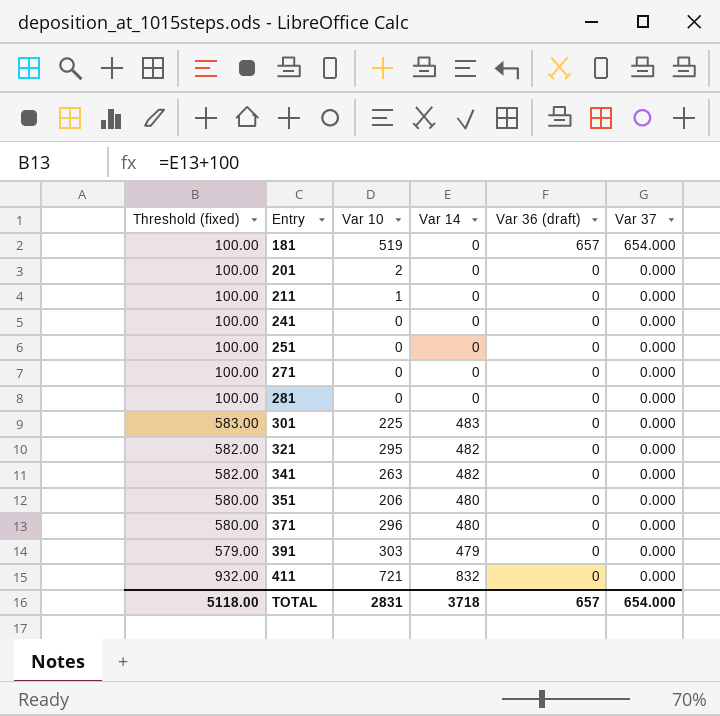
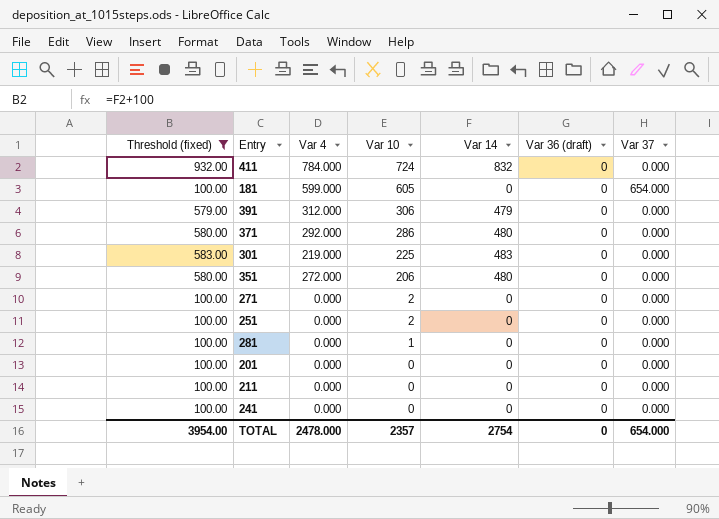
filter: none -> Threshold (fixed) != 582.00
row order: Entry ascending -> Var 10 descending
column Var 4 | position: none -> 3
411 | Var 10: 721 -> 724
181 | Var 10: 519 -> 605
181 | Var 36 (draft): 657 -> 0
391 | Var 10: 303 -> 306
371 | Var 10: 296 -> 286
271 | Var 10: 0 -> 2
251 | Var 10: 0 -> 2
281 | Var 10: 0 -> 1
201 | Var 10: 2 -> 0
211 | Var 10: 1 -> 0
TOTAL | Threshold (fixed): 5118.00 -> 3954.00
TOTAL | Var 10: 2831 -> 2357
TOTAL | Var 14: 3718 -> 2754
TOTAL | Var 36 (draft): 657 -> 0

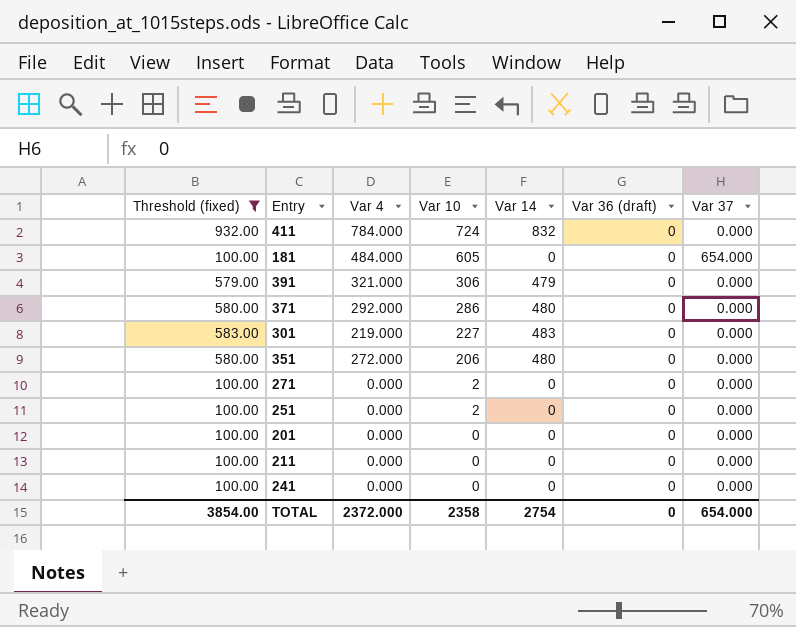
row 281: 100.00 | 0.000 | 1 | 0 | 0 | 0.000 -> none
181 | Var 4: 599.000 -> 484.000
391 | Var 4: 312.000 -> 321.000
301 | Var 10: 225 -> 227
TOTAL | Threshold (fixed): 3954.00 -> 3854.00
TOTAL | Var 4: 2478.000 -> 2372.000
TOTAL | Var 10: 2357 -> 2358

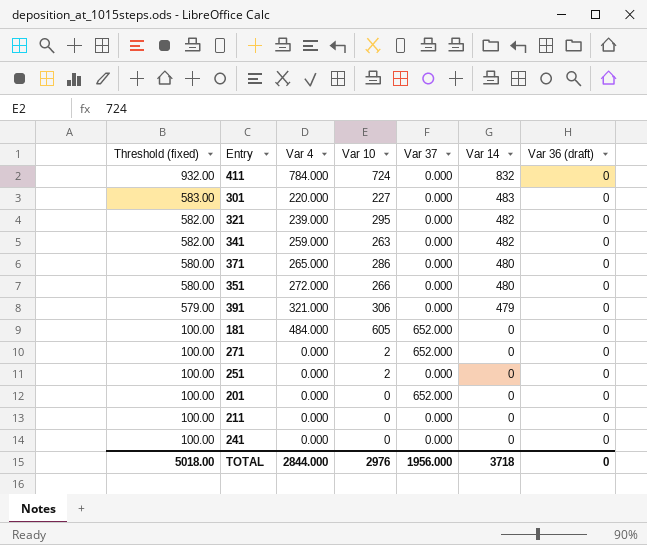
filter: Threshold (fixed) != 582.00 -> none
row order: Var 10 descending -> Threshold (fixed) descending
column Var 37 | position: 7 -> 5
301 | Var 4: 219.000 -> 220.000
371 | Var 4: 292.000 -> 265.000
351 | Var 10: 206 -> 266
181 | Var 37: 654.000 -> 652.000
271 | Var 37: 0.000 -> 652.000
201 | Var 37: 0.000 -> 652.000
TOTAL | Threshold (fixed): 3854.00 -> 5018.00
TOTAL | Var 4: 2372.000 -> 2844.000
TOTAL | Var 10: 2358 -> 2976
TOTAL | Var 37: 654.000 -> 1956.000
TOTAL | Var 14: 2754 -> 3718

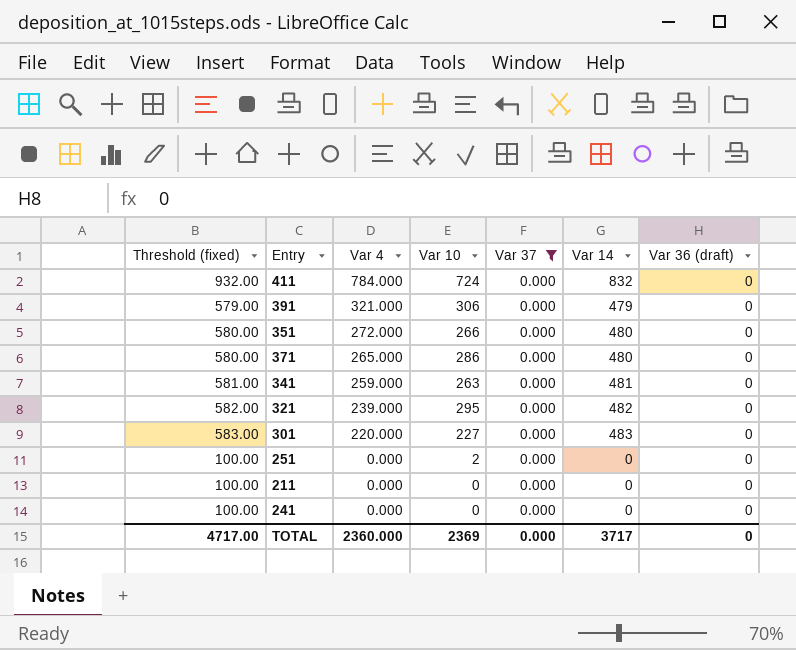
filter: none -> Var 37 = 0.000
row order: Threshold (fixed) descending -> Var 4 descending
341 | Threshold (fixed): 582.00 -> 581.00
341 | Var 14: 482 -> 481
TOTAL | Threshold (fixed): 5018.00 -> 4717.00
TOTAL | Var 4: 2844.000 -> 2360.000
TOTAL | Var 10: 2976 -> 2369
TOTAL | Var 37: 1956.000 -> 0.000
TOTAL | Var 14: 3718 -> 3717

